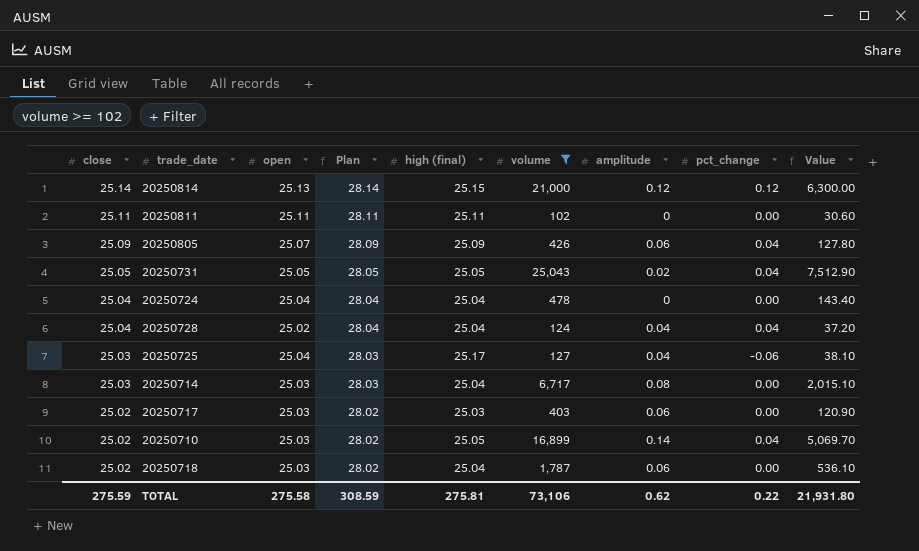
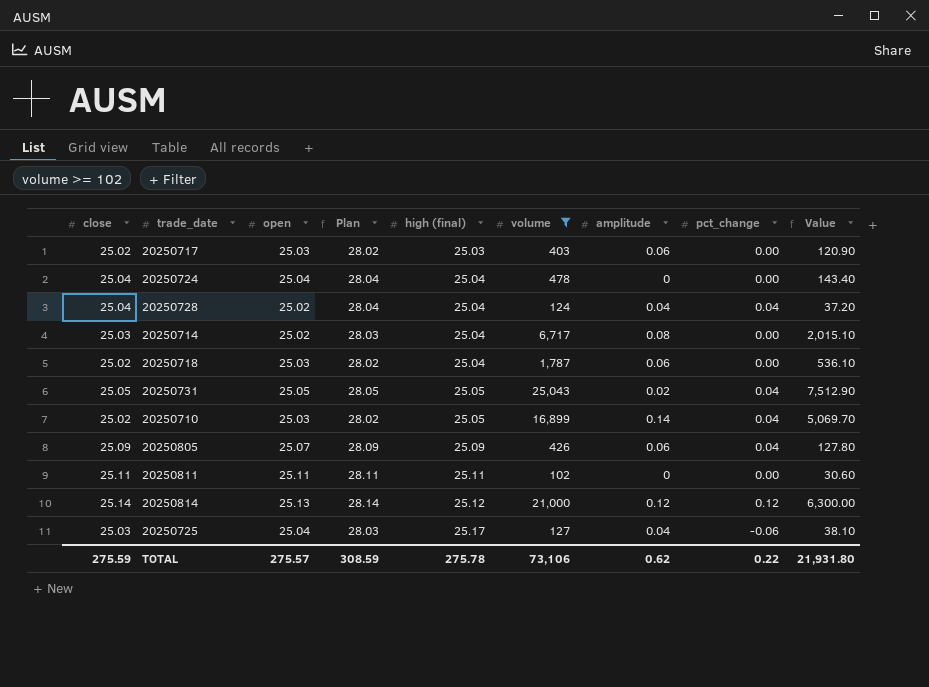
row order: close descending -> high (final) ascending
20250714 | open: 25.03 -> 25.02
20250814 | high (final): 25.15 -> 25.12
TOTAL | open: 275.58 -> 275.57
TOTAL | high (final): 275.81 -> 275.78

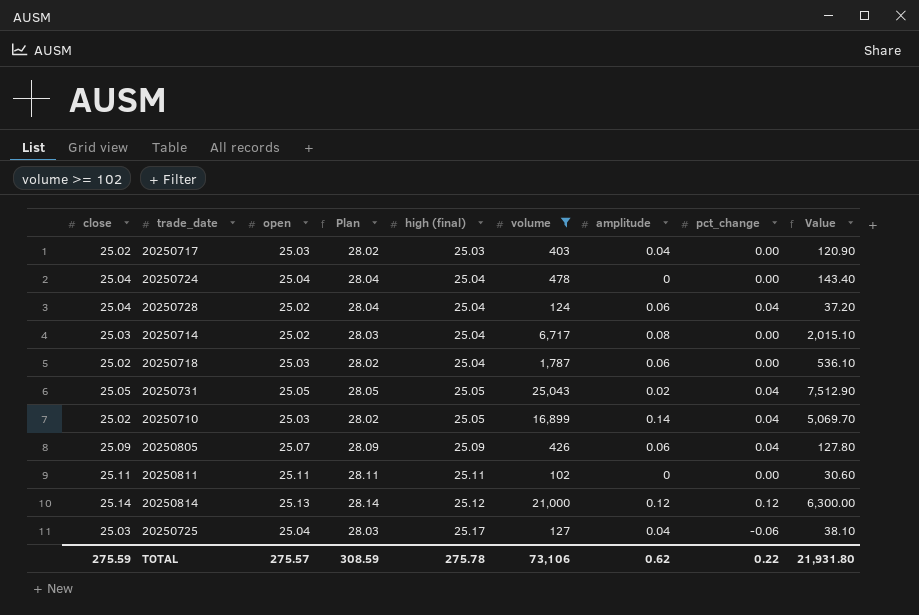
20250717 | amplitude: 0.06 -> 0.04
20250728 | amplitude: 0.04 -> 0.06

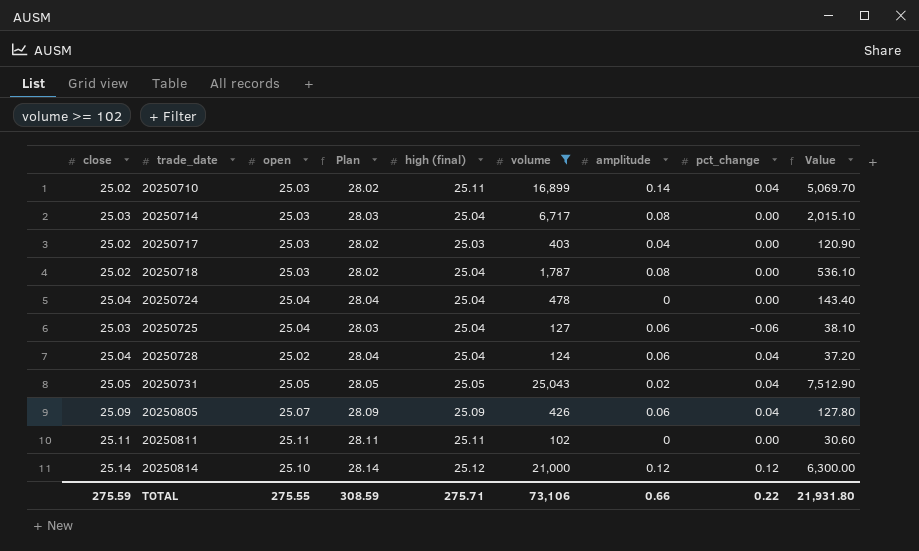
row order: high (final) ascending -> trade_date ascending
20250710 | high (final): 25.05 -> 25.11
20250714 | open: 25.02 -> 25.03
20250718 | amplitude: 0.06 -> 0.08
20250725 | high (final): 25.17 -> 25.04
20250725 | amplitude: 0.04 -> 0.06
20250814 | open: 25.13 -> 25.10
TOTAL | open: 275.57 -> 275.55
TOTAL | high (final): 275.78 -> 275.71
TOTAL | amplitude: 0.62 -> 0.66

